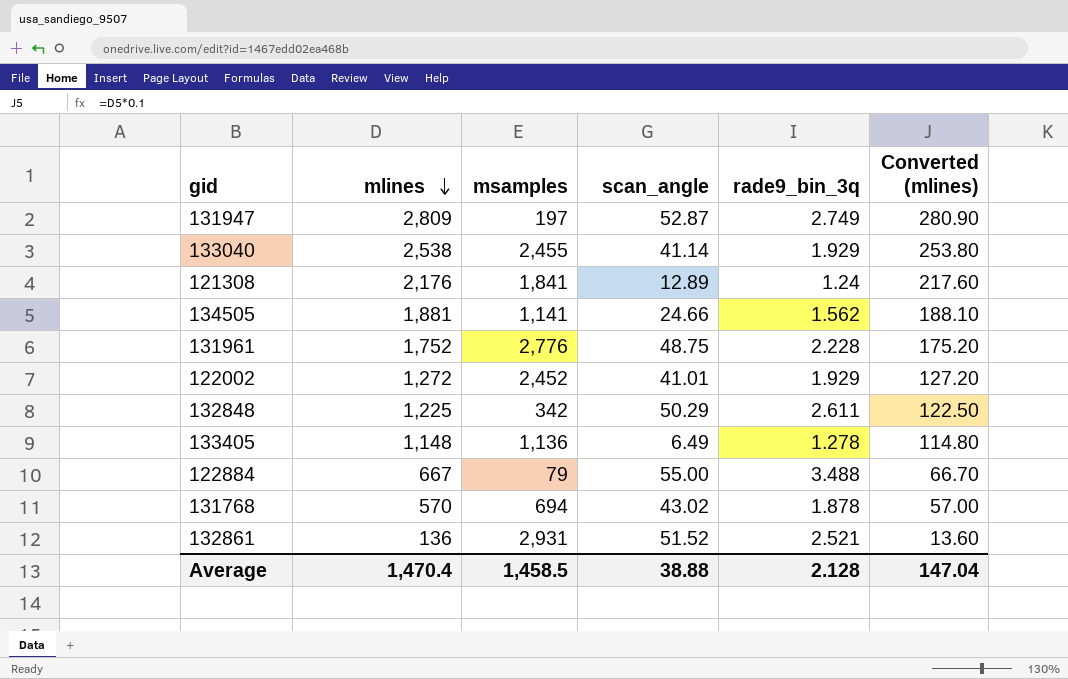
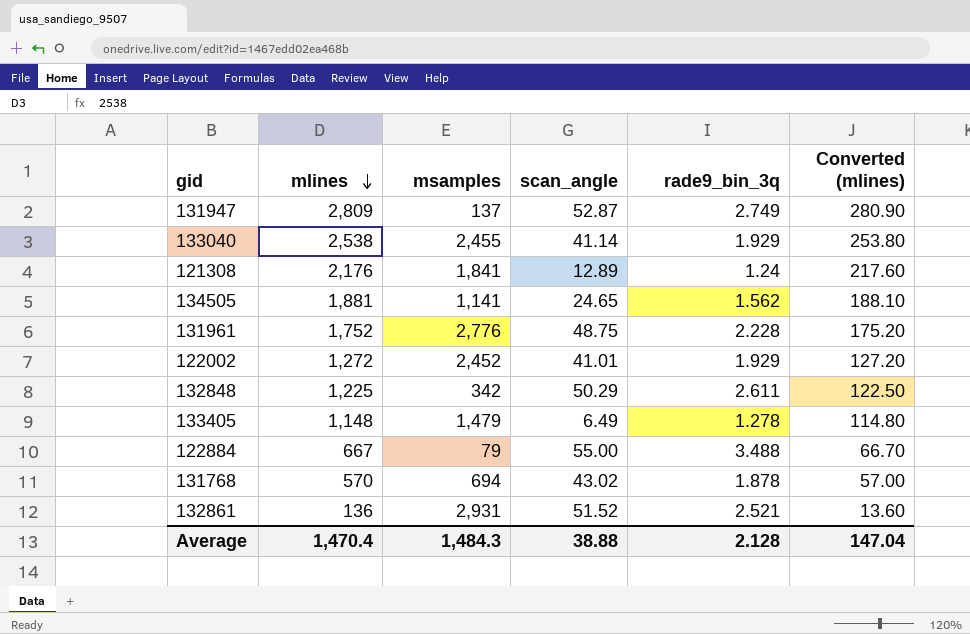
131947 | msamples: 197 -> 137
134505 | scan_angle: 24.66 -> 24.65
133405 | msamples: 1,136 -> 1,479
Average | msamples: 1,458.5 -> 1,484.3

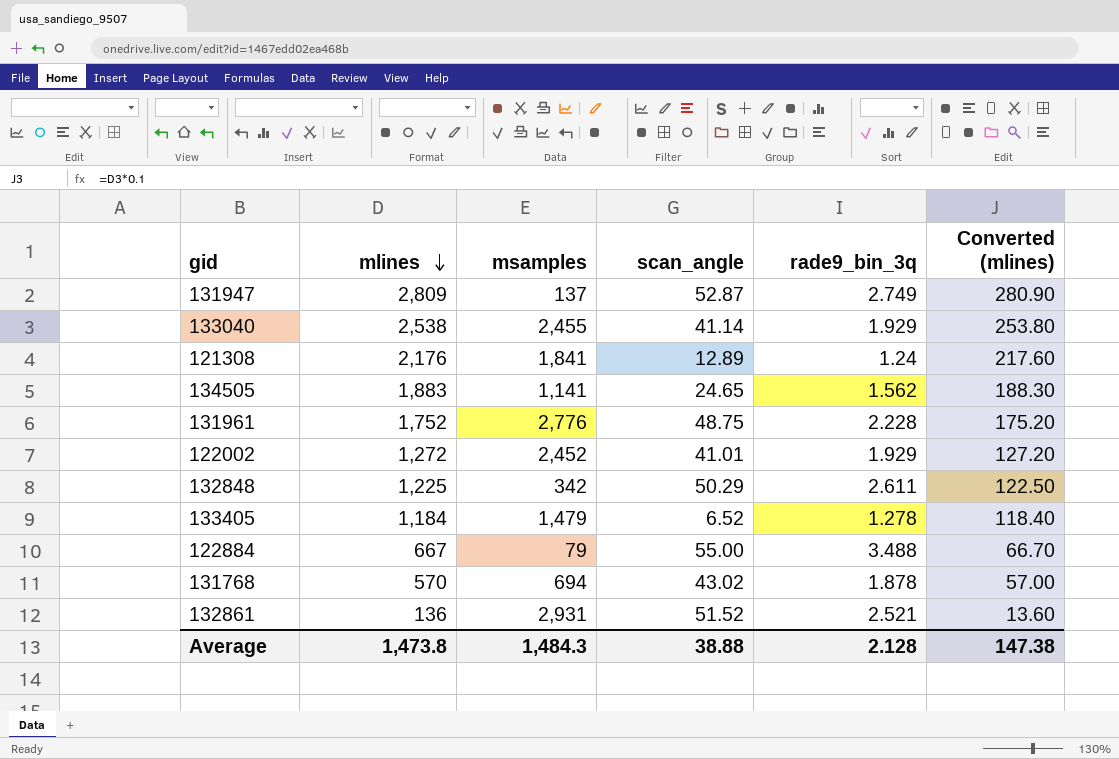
134505 | mlines: 1,881 -> 1,883
134505 | Converted (mlines): 188.10 -> 188.30
133405 | mlines: 1,148 -> 1,184
133405 | scan_angle: 6.49 -> 6.52
133405 | Converted (mlines): 114.80 -> 118.40
Average | mlines: 1,470.4 -> 1,473.8
Average | Converted (mlines): 147.04 -> 147.38

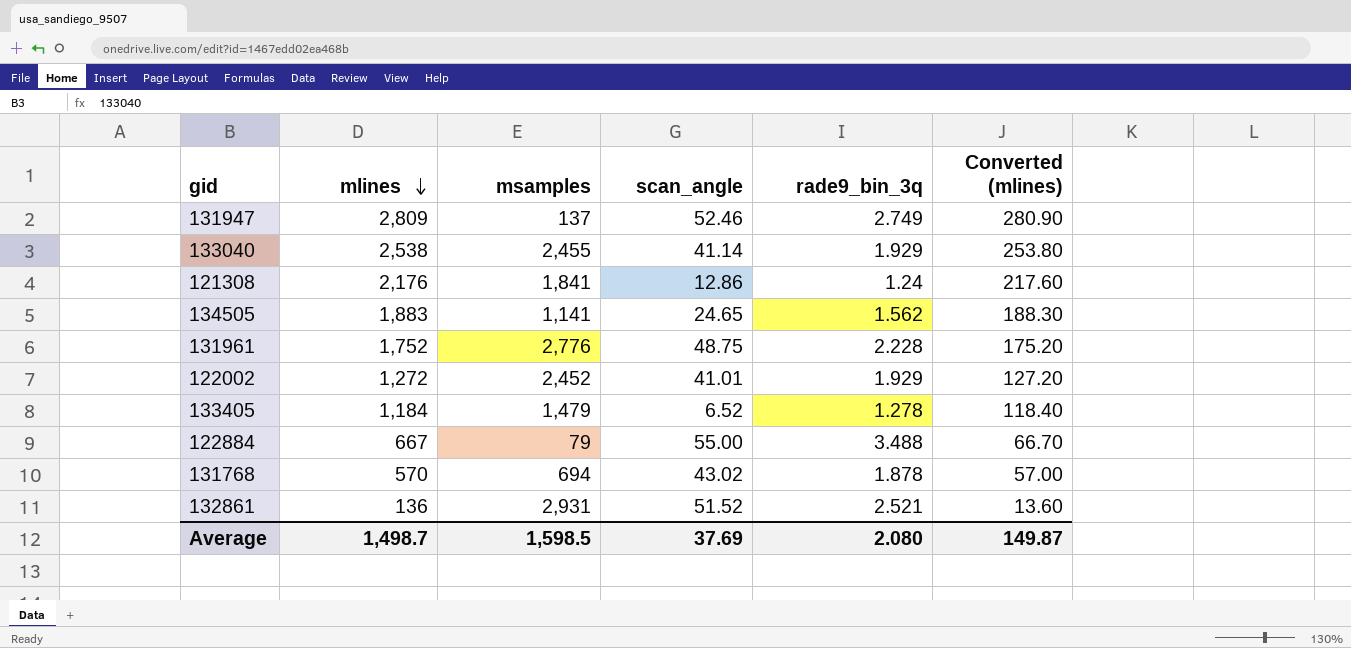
row 132848: 1,225 | 342 | 50.29 | 2.611 | 122.50 -> none
131947 | scan_angle: 52.87 -> 52.46
121308 | scan_angle: 12.89 -> 12.86
Average | mlines: 1,473.8 -> 1,498.7
Average | msamples: 1,484.3 -> 1,598.5
Average | scan_angle: 38.88 -> 37.69
Average | rade9_bin_3q: 2.128 -> 2.080
Average | Converted (mlines): 147.38 -> 149.87

